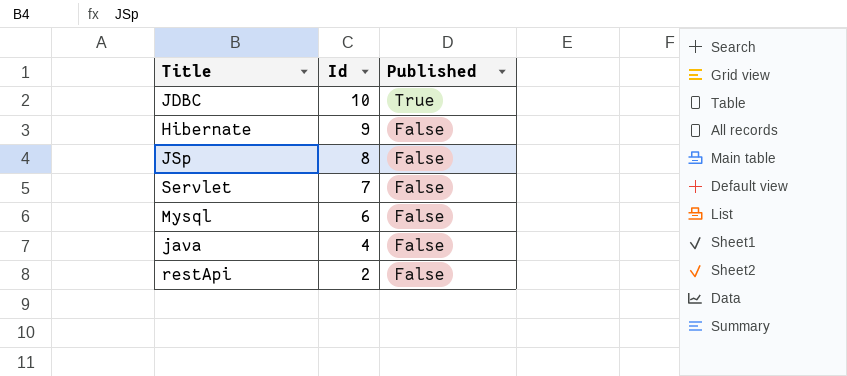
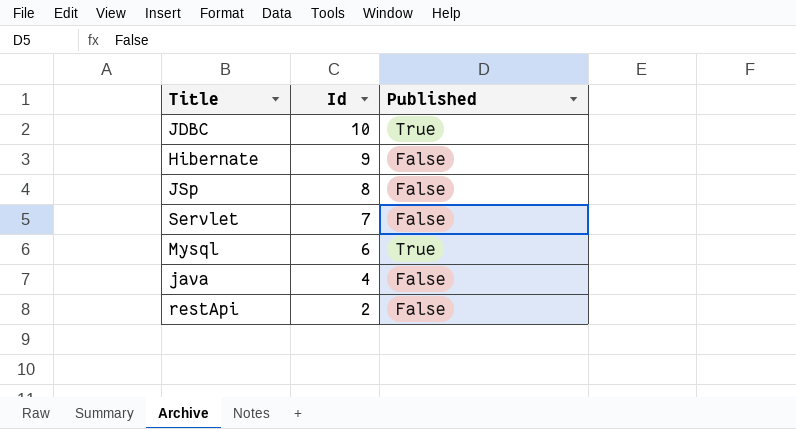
Mysql | Published: False -> True

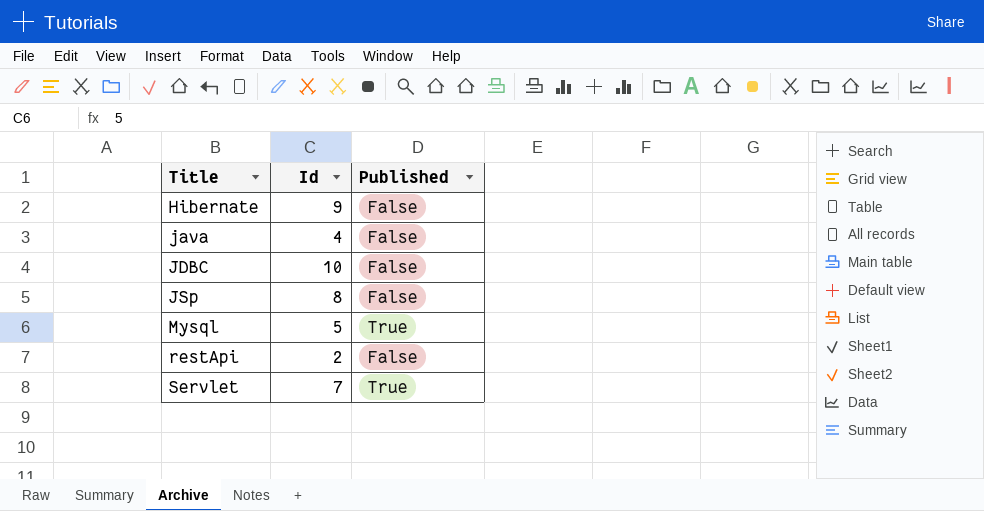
row order: Id descending -> Title ascending
JDBC | Published: True -> False
Mysql | Id: 6 -> 5
Servlet | Published: False -> True

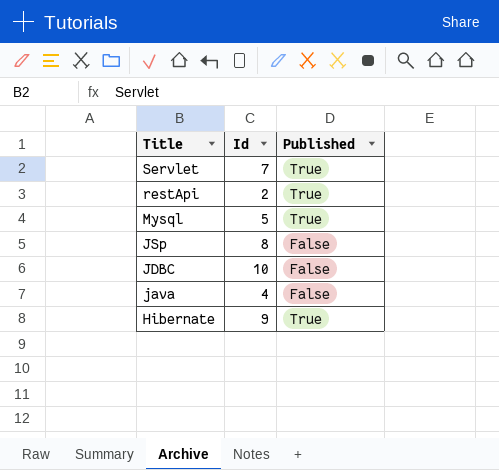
row order: Title ascending -> Title descending
restApi | Published: False -> True
Hibernate | Published: False -> True

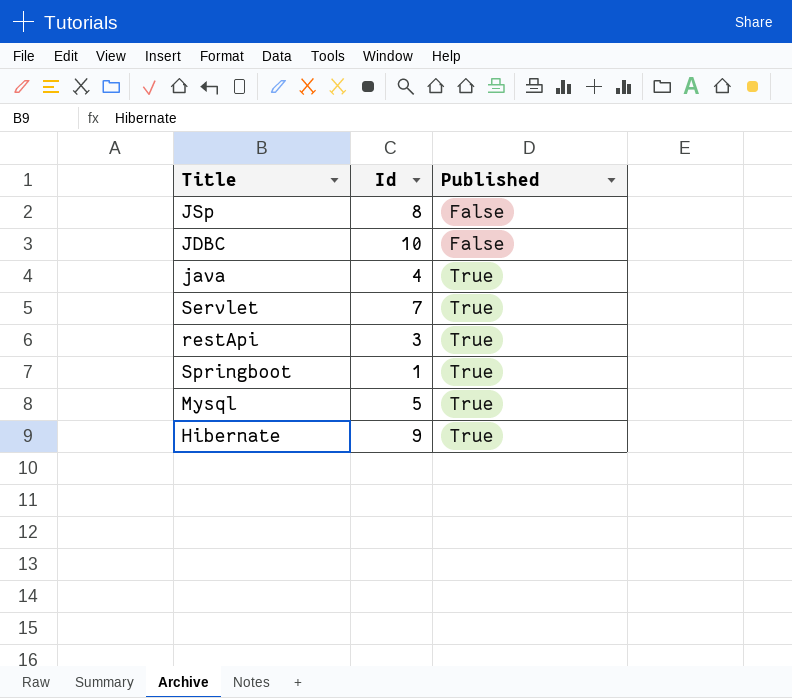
row order: Title descending -> Published ascending
java | Published: False -> True
restApi | Id: 2 -> 3
row Springboot: none -> 1 | True

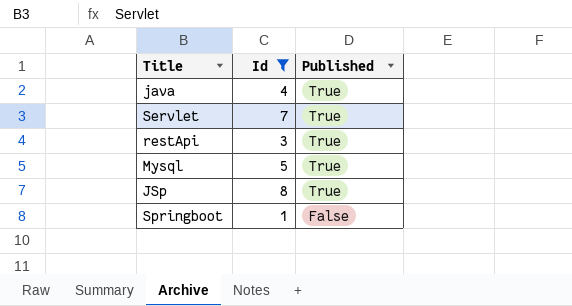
filter: none -> Id <= 8
row order: Published ascending -> Published descending
JSp | Published: False -> True
Springboot | Published: True -> False

